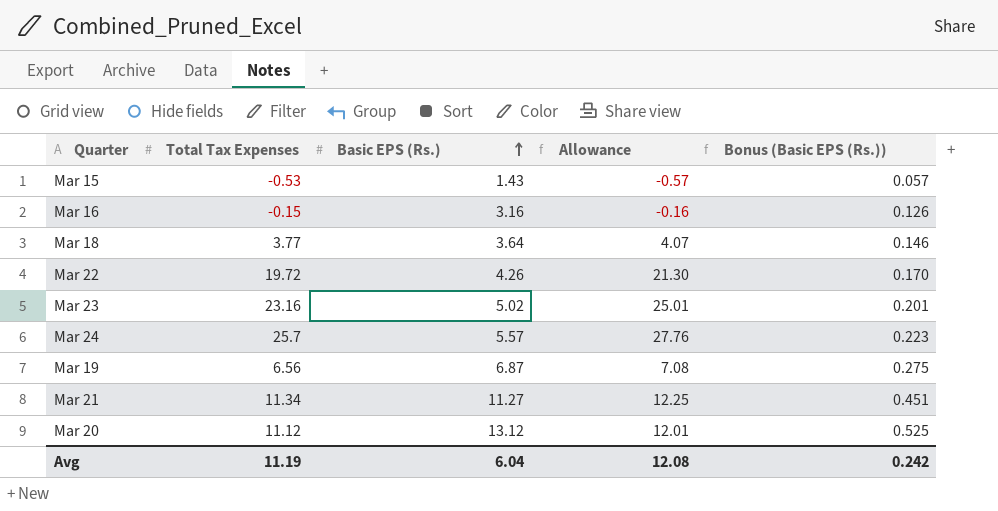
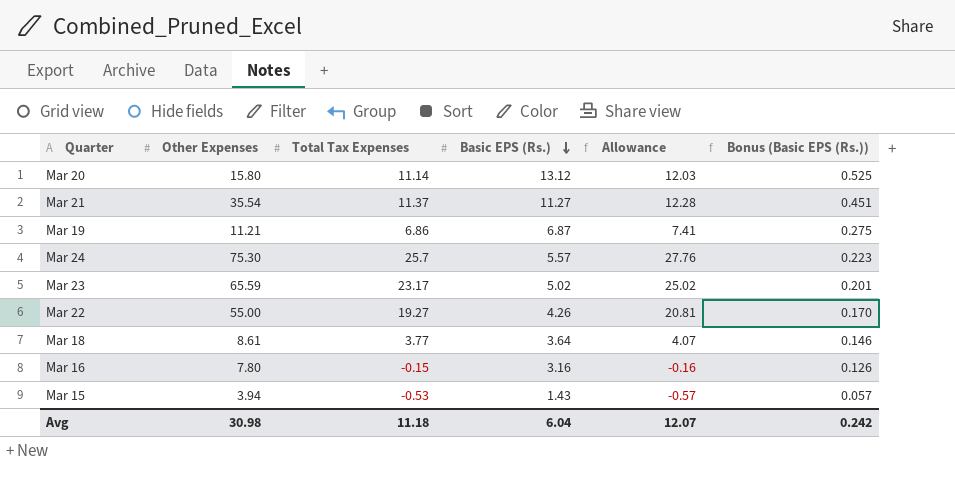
row order: Basic EPS (Rs.) ascending -> Basic EPS (Rs.) descending
column Other Expenses | position: none -> 2
Mar 20 | Total Tax Expenses: 11.12 -> 11.14
Mar 20 | Allowance: 12.01 -> 12.03
Mar 21 | Total Tax Expenses: 11.34 -> 11.37
Mar 21 | Allowance: 12.25 -> 12.28
Mar 19 | Total Tax Expenses: 6.56 -> 6.86
Mar 19 | Allowance: 7.08 -> 7.41
Mar 23 | Total Tax Expenses: 23.16 -> 23.17
Mar 23 | Allowance: 25.01 -> 25.02
Mar 22 | Total Tax Expenses: 19.72 -> 19.27
Mar 22 | Allowance: 21.30 -> 20.81
Avg | Total Tax Expenses: 11.19 -> 11.18
Avg | Allowance: 12.08 -> 12.07

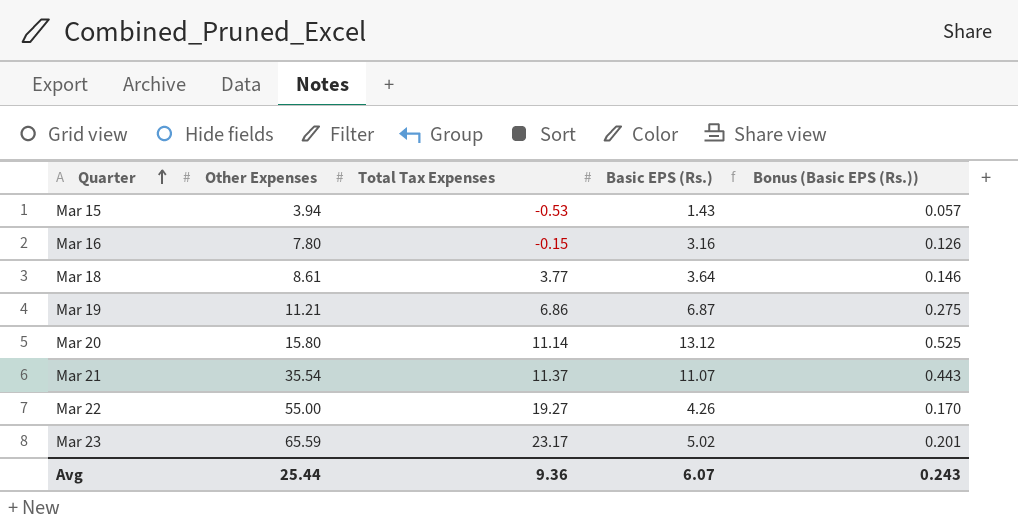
row order: Basic EPS (Rs.) descending -> Quarter ascending
column Allowance | formula: [Total Tax Expenses] * 1.08 -> none
row Mar 24: 75.30 | 25.7 | 5.57 | 27.76 | 0.223 -> none
Mar 21 | Basic EPS (Rs.): 11.27 -> 11.07
Mar 21 | Bonus (Basic EPS (Rs.)): 0.451 -> 0.443
Avg | Other Expenses: 30.98 -> 25.44
Avg | Total Tax Expenses: 11.18 -> 9.36
Avg | Basic EPS (Rs.): 6.04 -> 6.07
Avg | Bonus (Basic EPS (Rs.)): 0.242 -> 0.243

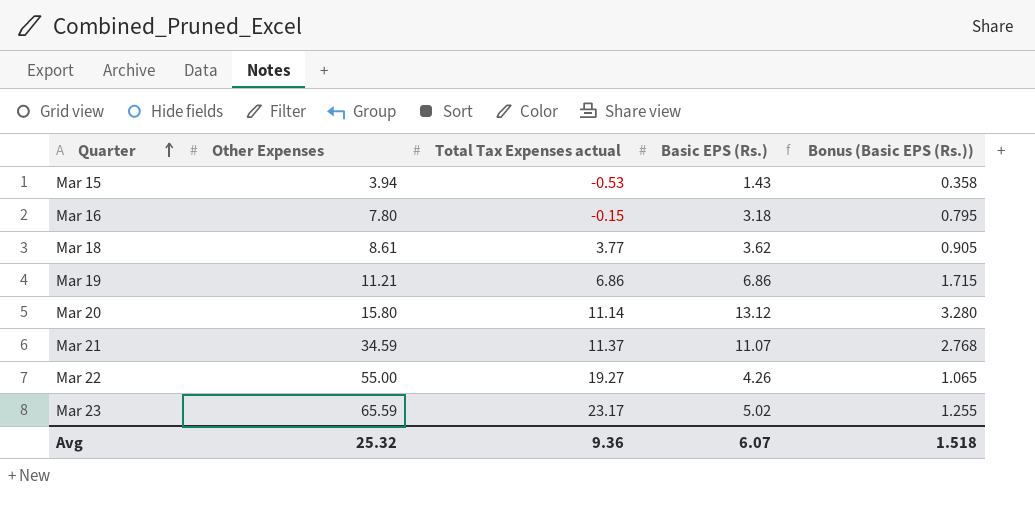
column name: Total Tax Expenses -> Total Tax Expenses actual
column Bonus (Basic EPS (Rs.)) | formula: [Basic EPS (Rs.)] * 0.04 -> [Basic EPS (Rs.)] * 0.25
Mar 16 | Basic EPS (Rs.): 3.16 -> 3.18
Mar 18 | Basic EPS (Rs.): 3.64 -> 3.62
Mar 19 | Basic EPS (Rs.): 6.87 -> 6.86
Mar 21 | Other Expenses: 35.54 -> 34.59
Avg | Other Expenses: 25.44 -> 25.32
Avg | Bonus (Basic EPS (Rs.)): 0.243 -> 1.518

